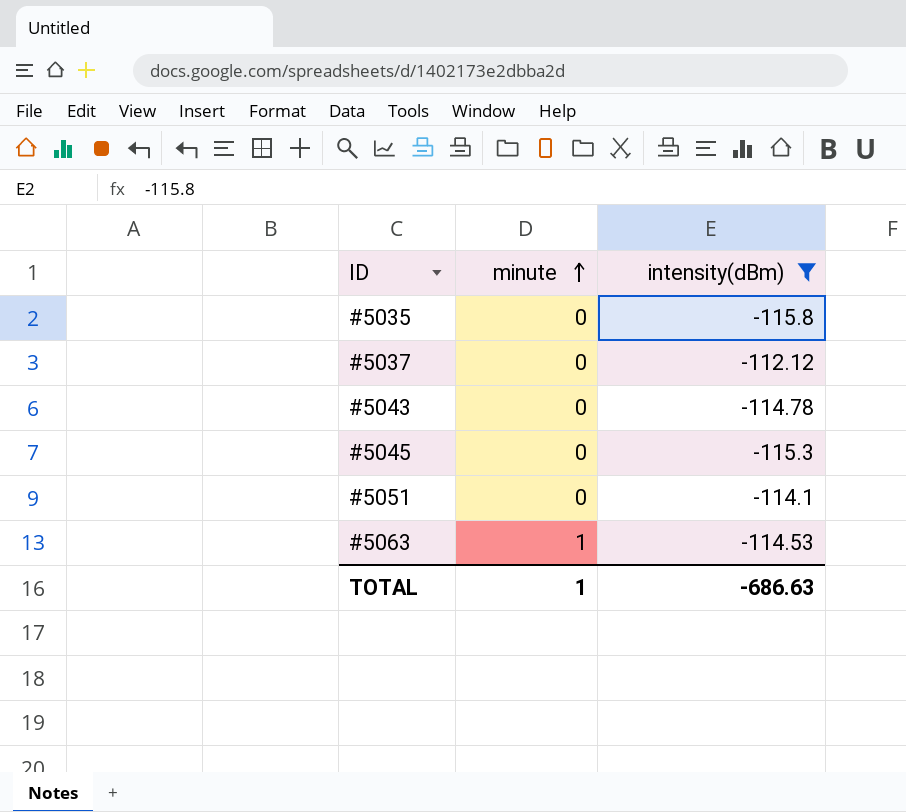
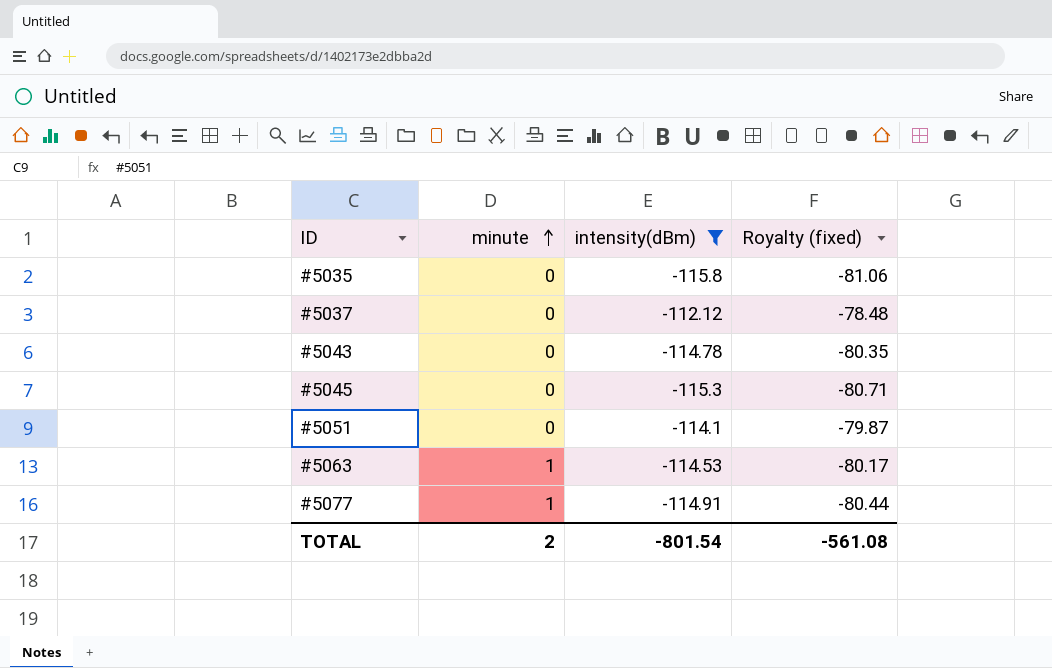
column Royalty (fixed) | formula: none -> [intensity(dBm)] * 0.7
row #5077: none -> 1 | -114.91 | -80.44
TOTAL | minute: 1 -> 2
TOTAL | intensity(dBm): -686.63 -> -801.54

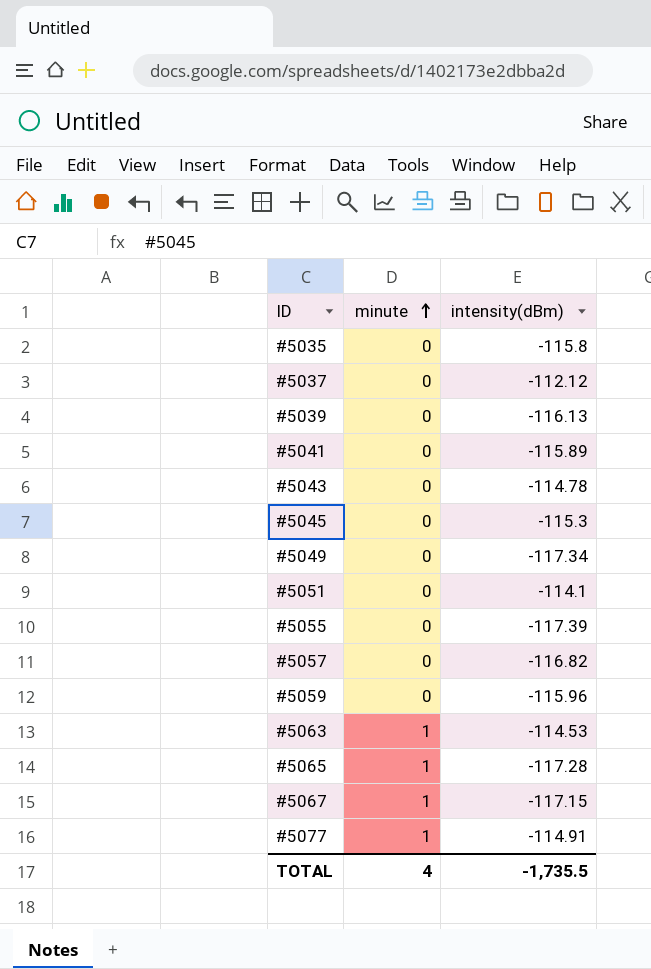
filter: intensity(dBm) >= -115.8 -> none
column Royalty (fixed) | formula: [intensity(dBm)] * 0.7 -> none
TOTAL | minute: 2 -> 4
TOTAL | intensity(dBm): -801.54 -> -1,735.5

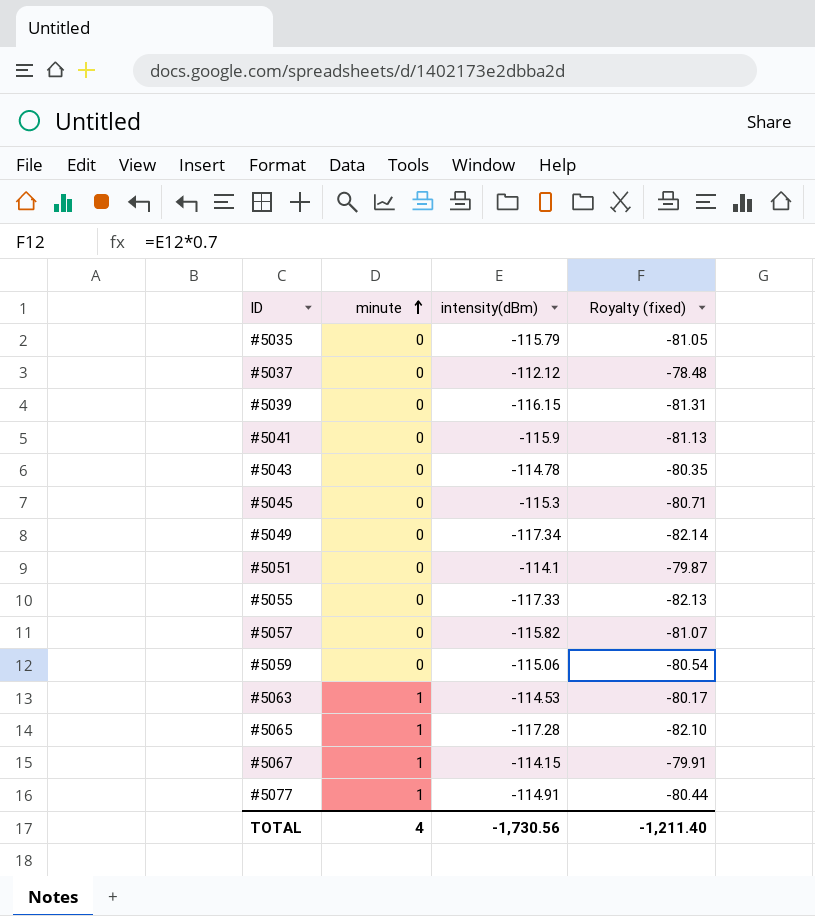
column Royalty (fixed) | formula: none -> [intensity(dBm)] * 0.7
#5035 | intensity(dBm): -115.8 -> -115.79
#5039 | intensity(dBm): -116.13 -> -116.15
#5041 | intensity(dBm): -115.89 -> -115.9
#5055 | intensity(dBm): -117.39 -> -117.33
#5057 | intensity(dBm): -116.82 -> -115.82
#5059 | intensity(dBm): -115.96 -> -115.06
#5067 | intensity(dBm): -117.15 -> -114.15
TOTAL | intensity(dBm): -1,735.5 -> -1,730.56

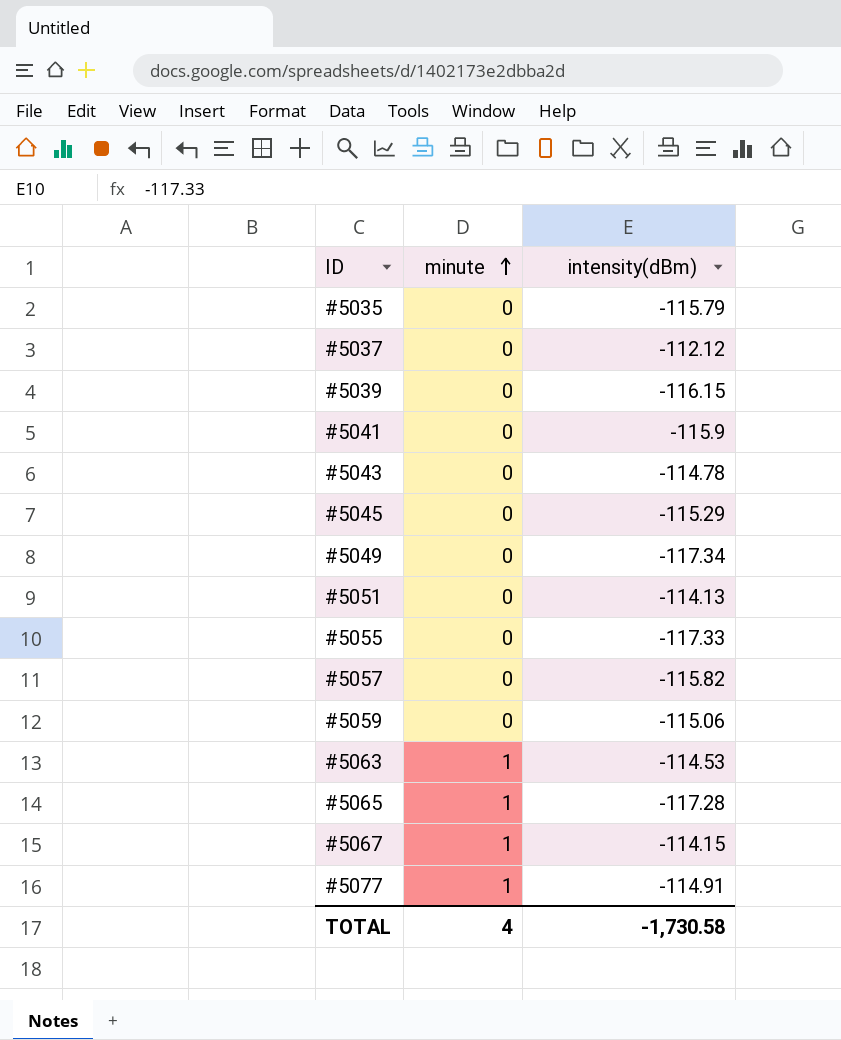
column Royalty (fixed) | formula: [intensity(dBm)] * 0.7 -> none
#5045 | intensity(dBm): -115.3 -> -115.29
#5051 | intensity(dBm): -114.1 -> -114.13
TOTAL | intensity(dBm): -1,730.56 -> -1,730.58

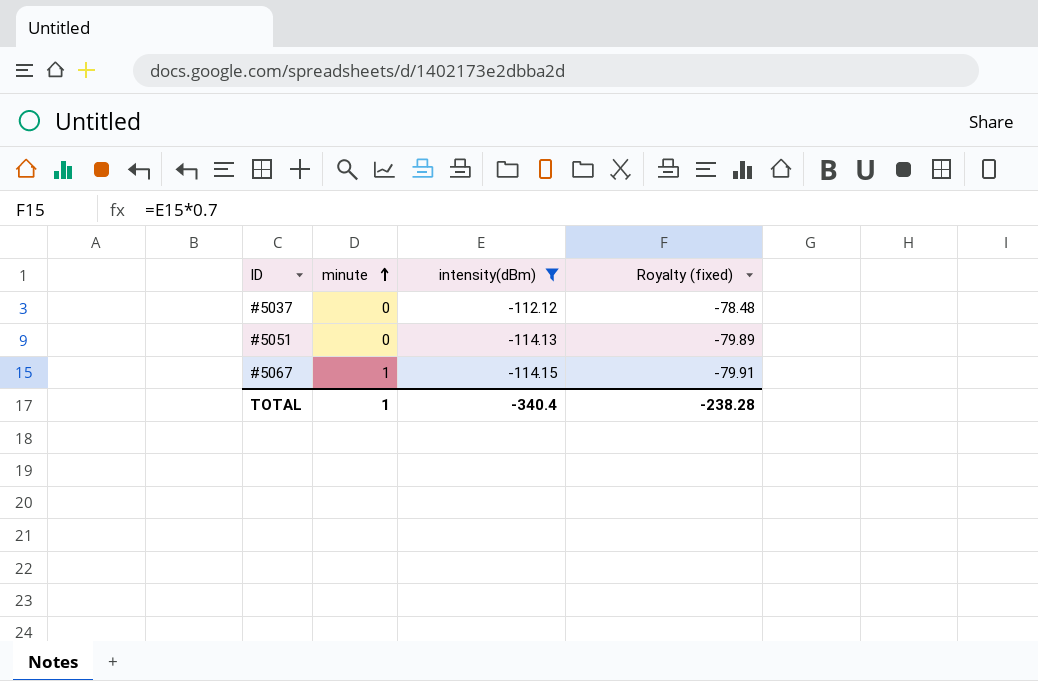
filter: none -> intensity(dBm) >= -114.15
column Royalty (fixed) | formula: none -> [intensity(dBm)] * 0.7
TOTAL | minute: 4 -> 1
TOTAL | intensity(dBm): -1,730.58 -> -340.4

